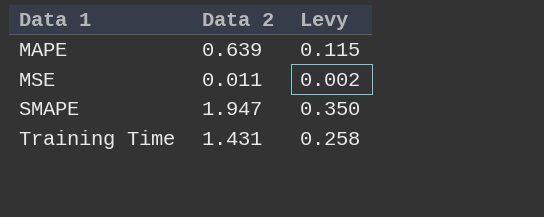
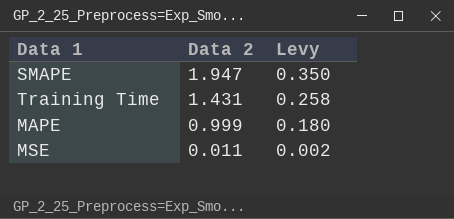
row order: Data 1 ascending -> Data 2 descending
MAPE | Data 2: 0.639 -> 0.999
MAPE | Levy: 0.115 -> 0.180

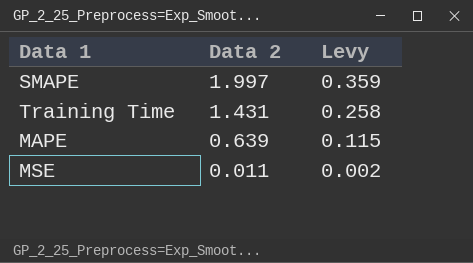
SMAPE | Data 2: 1.947 -> 1.997
SMAPE | Levy: 0.350 -> 0.359
MAPE | Data 2: 0.999 -> 0.639
MAPE | Levy: 0.180 -> 0.115

